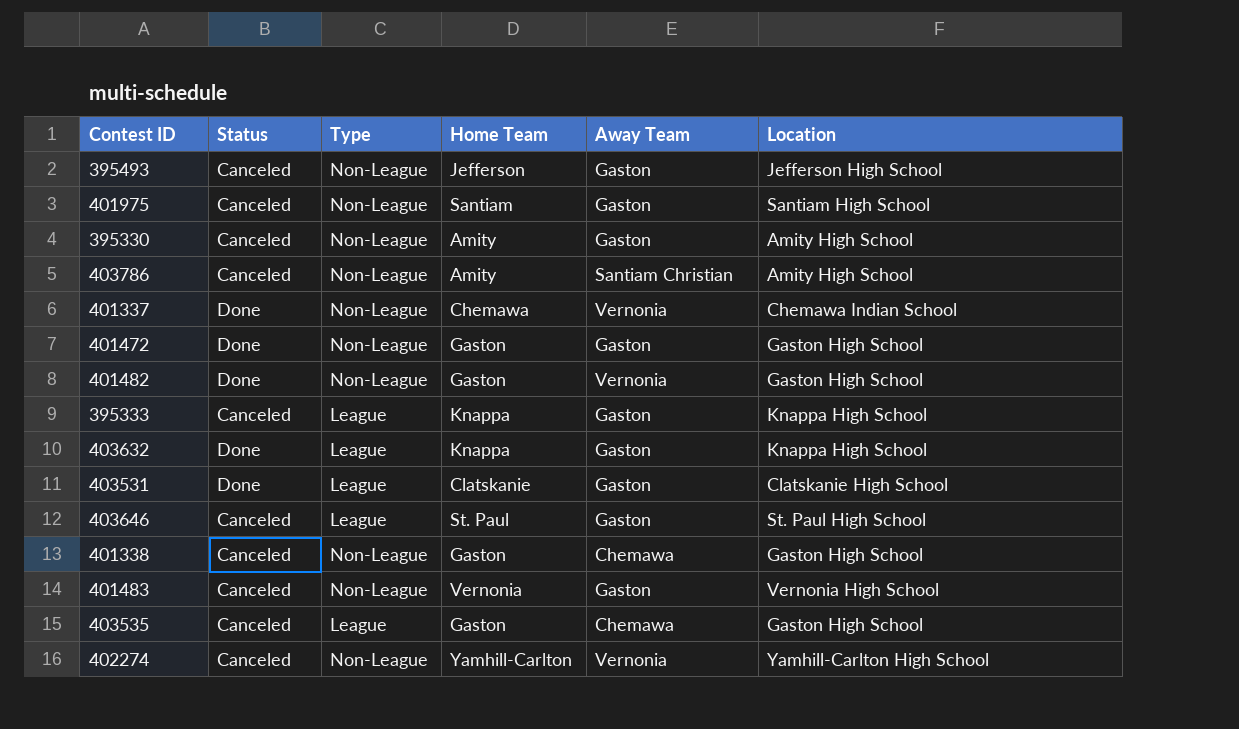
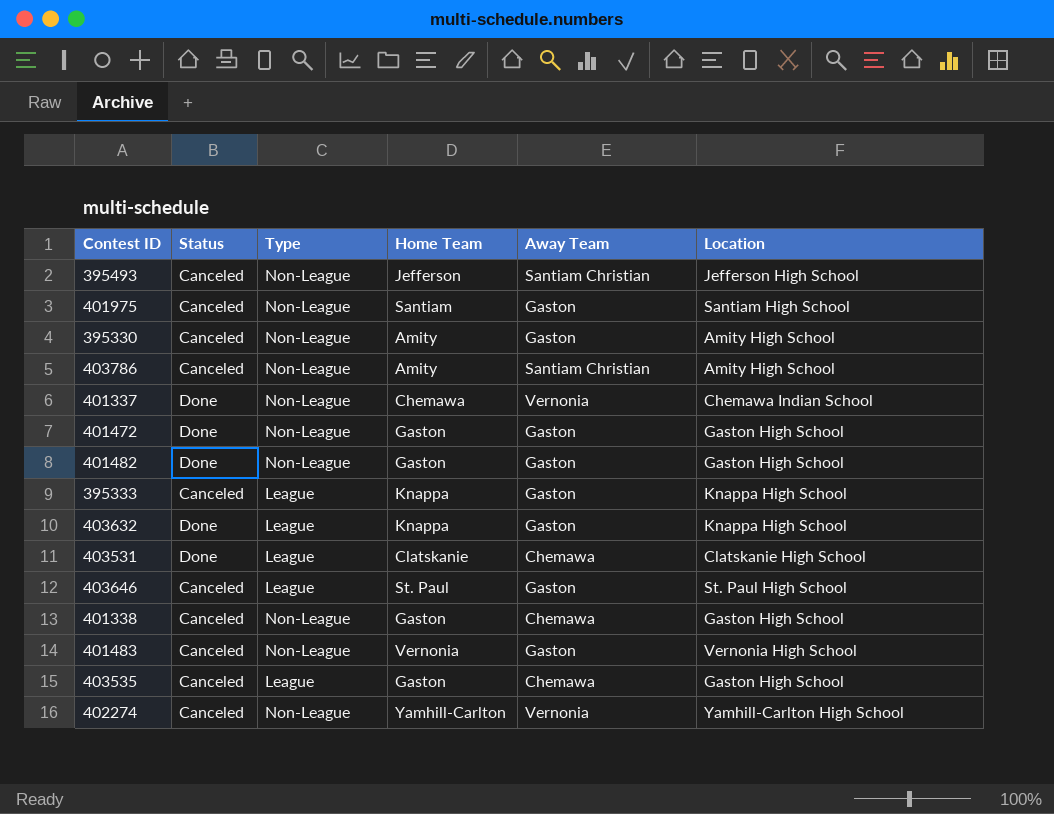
395493 | Away Team: Gaston -> Santiam Christian
401482 | Away Team: Vernonia -> Gaston
403531 | Away Team: Gaston -> Chemawa

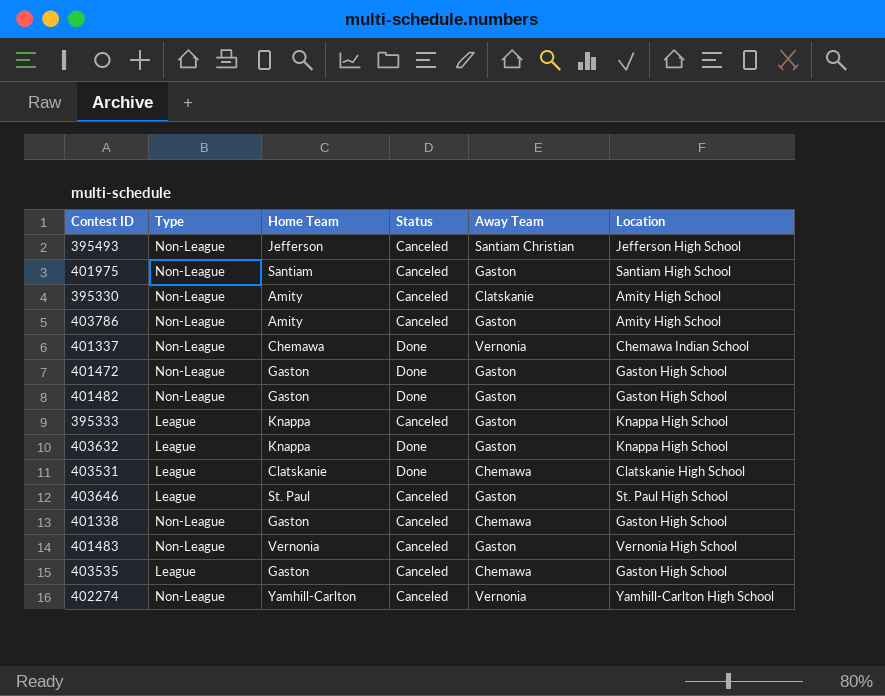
column Status | position: 2 -> 4
395330 | Away Team: Gaston -> Clatskanie
403786 | Away Team: Santiam Christian -> Gaston

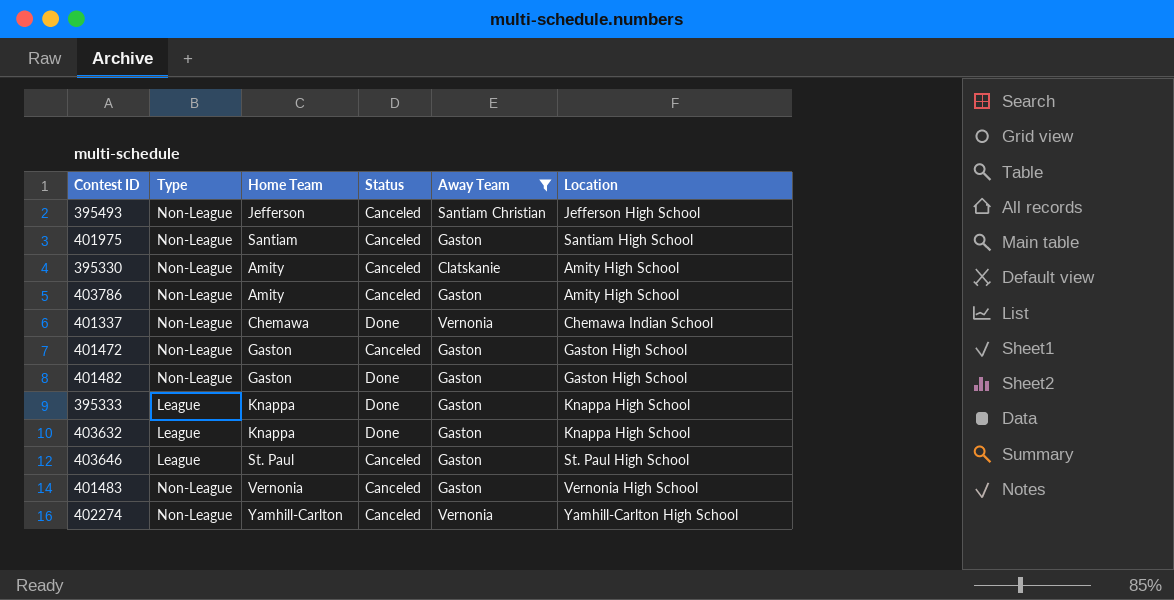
filter: none -> Away Team != Chemawa
401472 | Status: Done -> Canceled
395333 | Status: Canceled -> Done

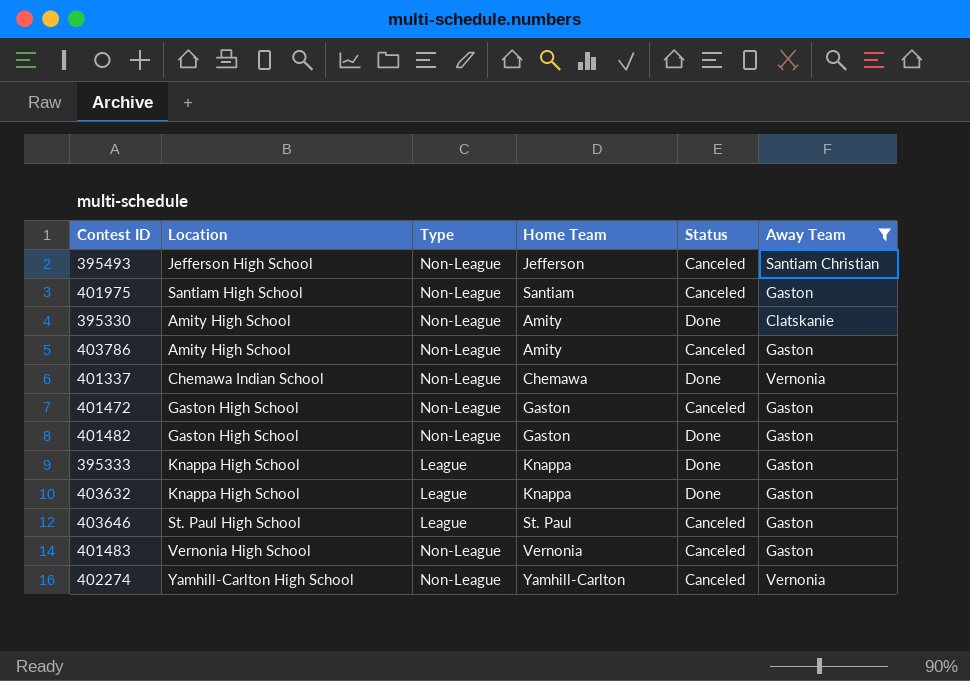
column Location | position: 6 -> 2
395330 | Status: Canceled -> Done

